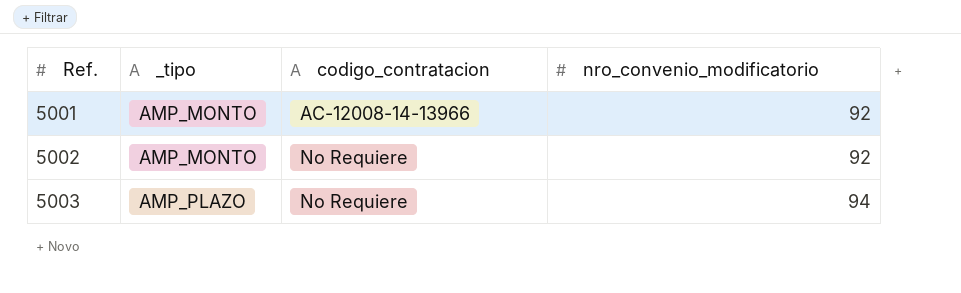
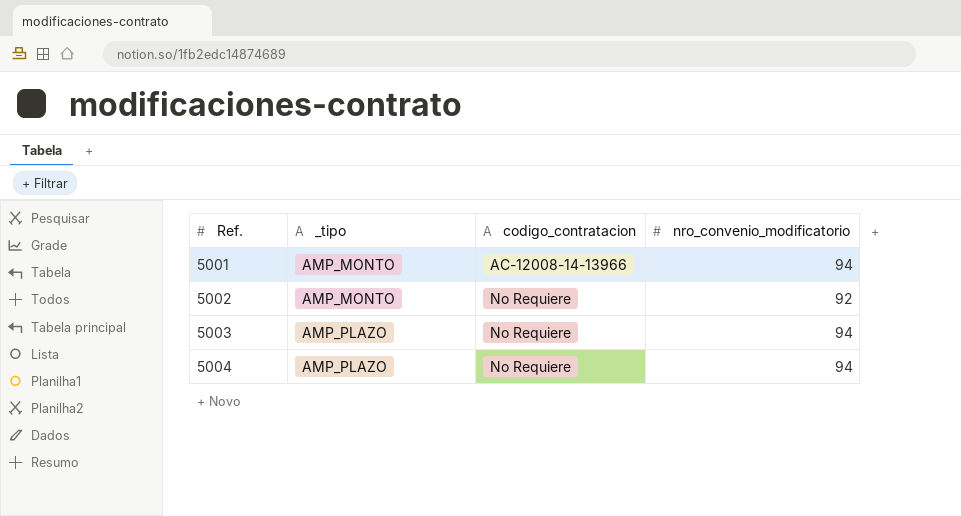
5001 | nro_convenio_modificatorio: 92 -> 94
row 5004: none -> AMP_PLAZO | No Requiere | 94

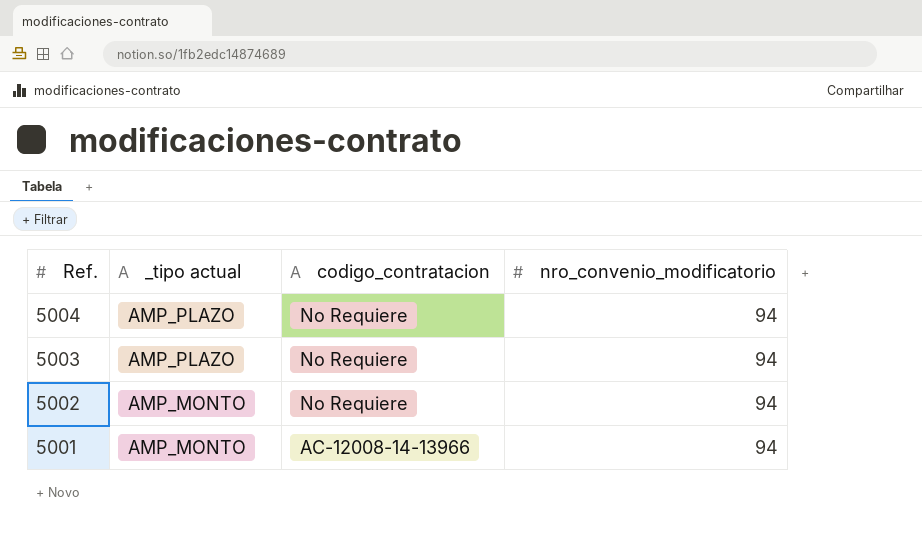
row order: Ref. ascending -> Ref. descending
column name: _tipo -> _tipo actual
5002 | nro_convenio_modificatorio: 92 -> 94

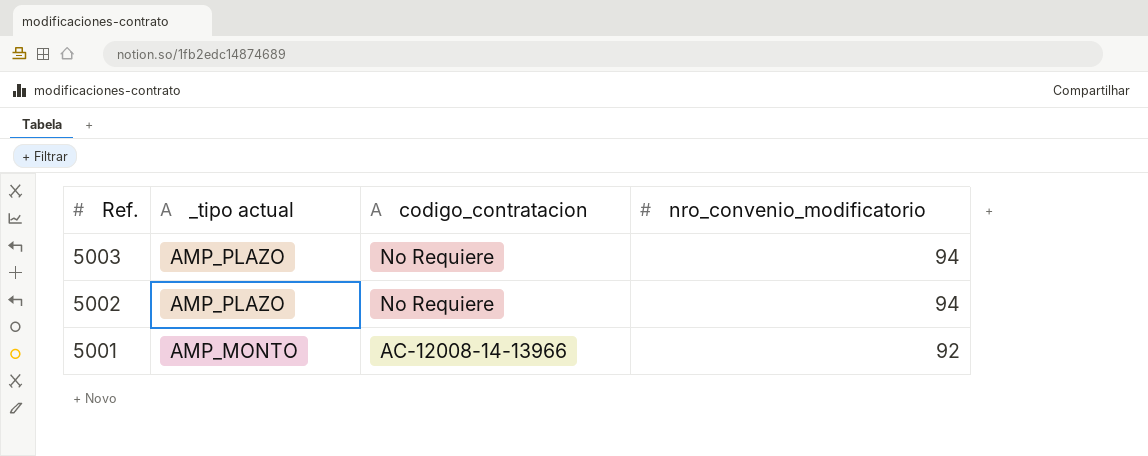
row 5004: AMP_PLAZO | No Requiere | 94 -> none
5002 | _tipo actual: AMP_MONTO -> AMP_PLAZO
5001 | nro_convenio_modificatorio: 94 -> 92

